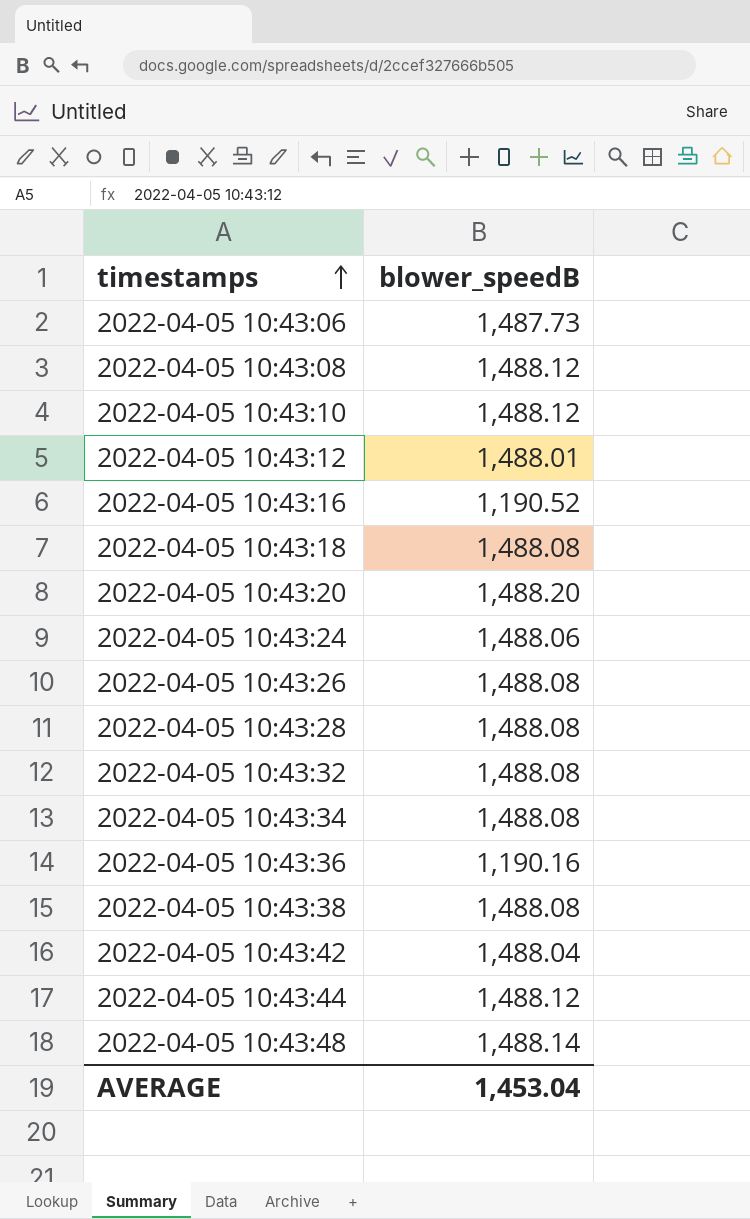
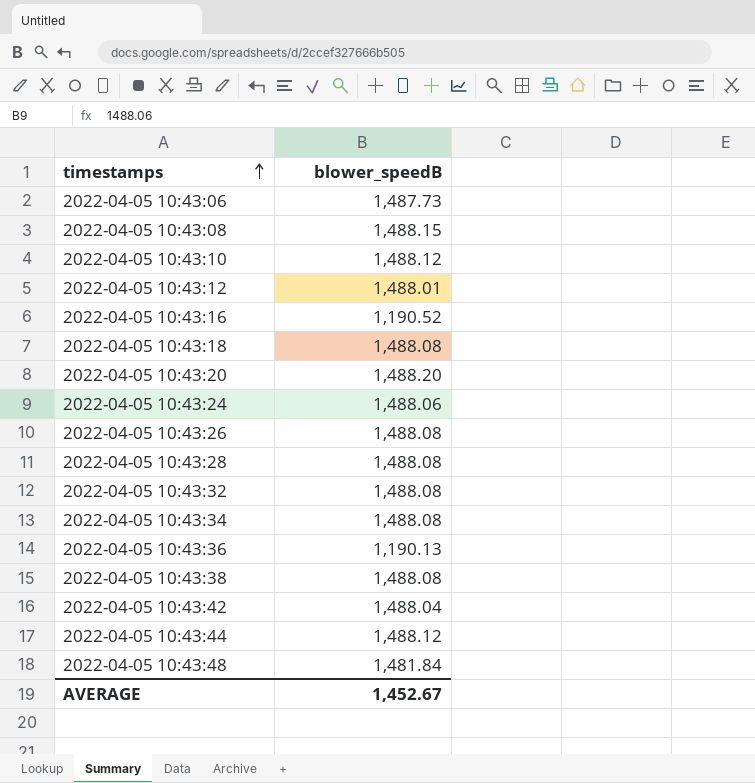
2022-04-05 10:43:08 | blower_speedB: 1,488.12 -> 1,488.15
2022-04-05 10:43:36 | blower_speedB: 1,190.16 -> 1,190.13
2022-04-05 10:43:48 | blower_speedB: 1,488.14 -> 1,481.84
AVERAGE | blower_speedB: 1,453.04 -> 1,452.67

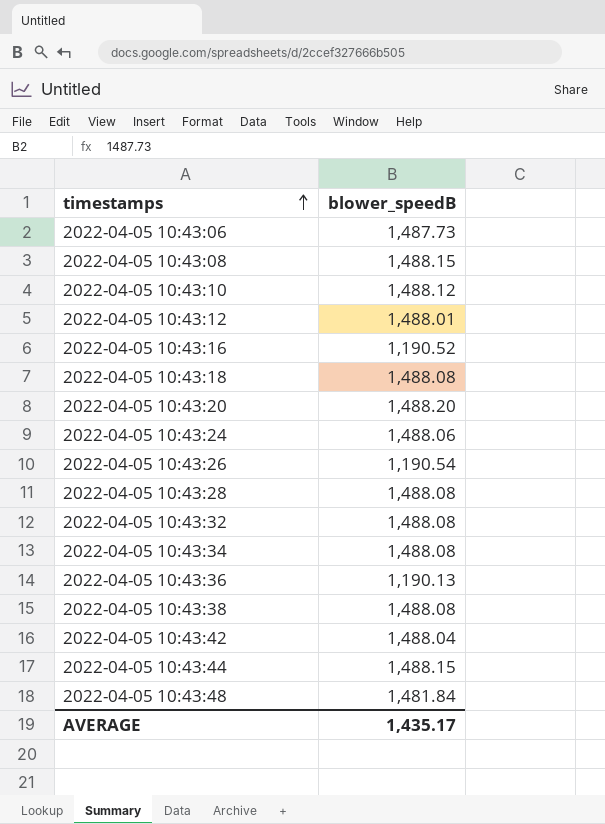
2022-04-05 10:43:26 | blower_speedB: 1,488.08 -> 1,190.54
2022-04-05 10:43:44 | blower_speedB: 1,488.12 -> 1,488.15
AVERAGE | blower_speedB: 1,452.67 -> 1,435.17

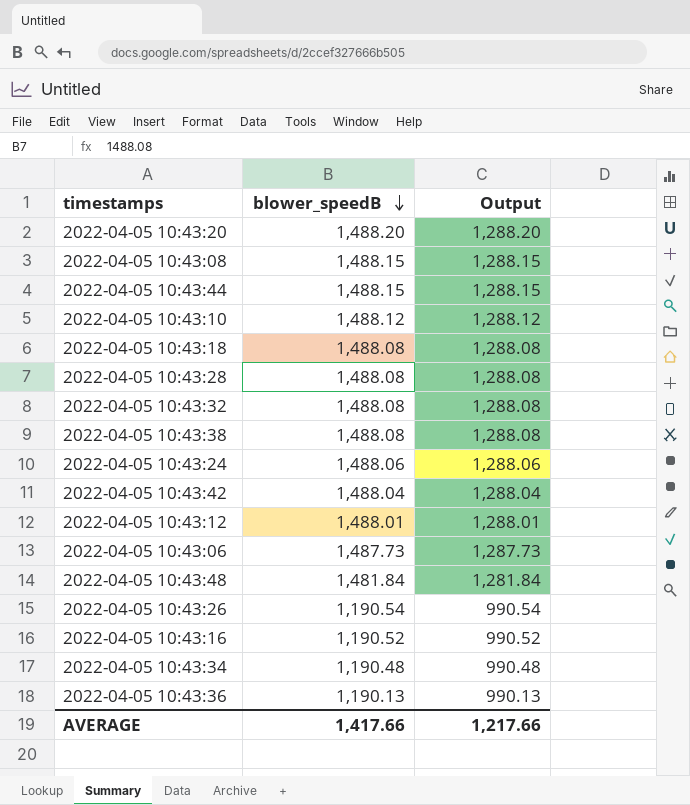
row order: timestamps ascending -> blower_speedB descending
column Output | formula: none -> [blower_speedB] - 200
2022-04-05 10:43:34 | blower_speedB: 1,488.08 -> 1,190.48
AVERAGE | blower_speedB: 1,435.17 -> 1,417.66

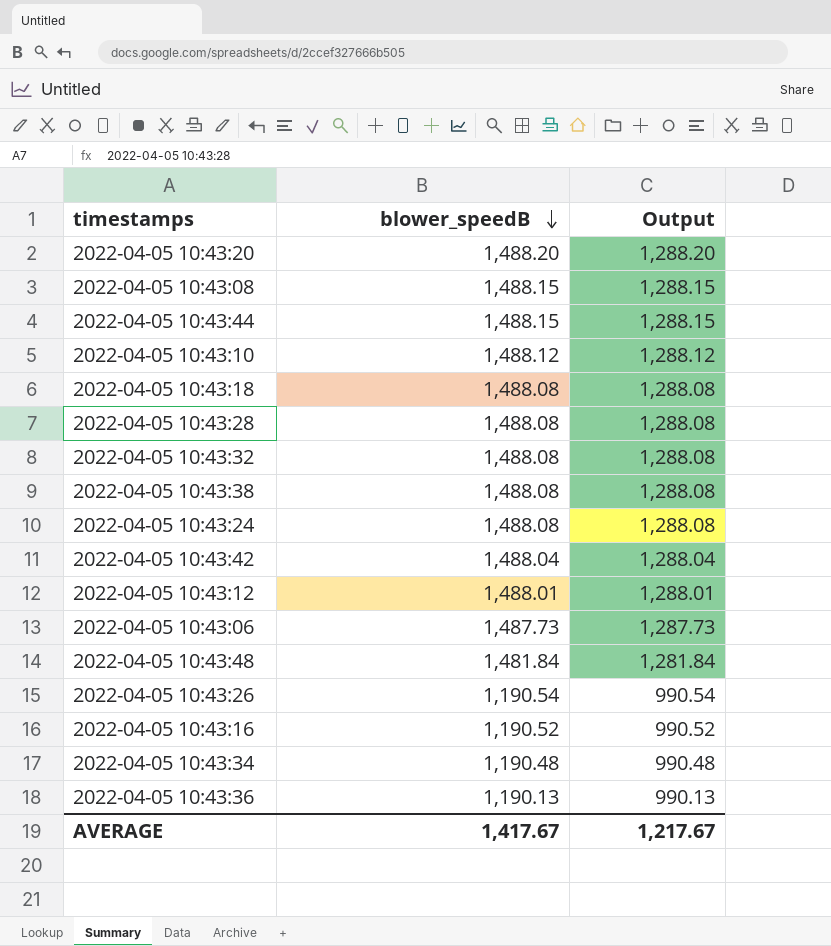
2022-04-05 10:43:24 | blower_speedB: 1,488.06 -> 1,488.08
2022-04-05 10:43:24 | Output: 1,288.06 -> 1,288.08
AVERAGE | blower_speedB: 1,417.66 -> 1,417.67
AVERAGE | Output: 1,217.66 -> 1,217.67

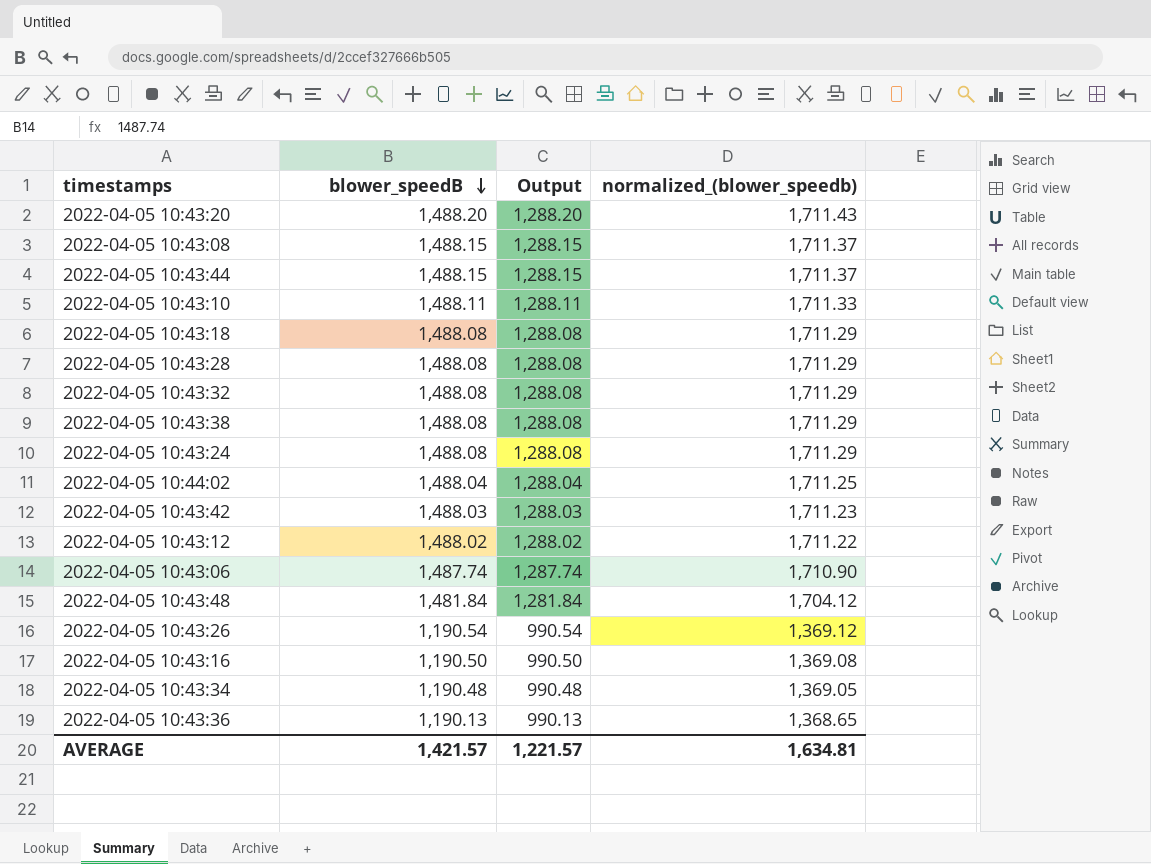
column normalized_(blower_speedb) | formula: none -> [blower_speedB] * 1.15
2022-04-05 10:43:10 | blower_speedB: 1,488.12 -> 1,488.11
2022-04-05 10:43:10 | Output: 1,288.12 -> 1,288.11
row 2022-04-05 10:44:02: none -> 1,488.04 | 1,288.04 | 1,711.25
2022-04-05 10:43:42 | blower_speedB: 1,488.04 -> 1,488.03
2022-04-05 10:43:42 | Output: 1,288.04 -> 1,288.03
2022-04-05 10:43:12 | blower_speedB: 1,488.01 -> 1,488.02
2022-04-05 10:43:12 | Output: 1,288.01 -> 1,288.02
2022-04-05 10:43:06 | blower_speedB: 1,487.73 -> 1,487.74
2022-04-05 10:43:06 | Output: 1,287.73 -> 1,287.74
2022-04-05 10:43:16 | blower_speedB: 1,190.52 -> 1,190.50
2022-04-05 10:43:16 | Output: 990.52 -> 990.50
AVERAGE | blower_speedB: 1,417.67 -> 1,421.57
AVERAGE | Output: 1,217.67 -> 1,221.57

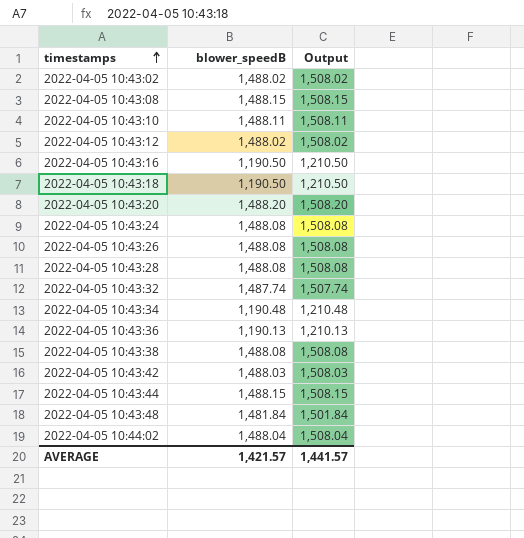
row order: blower_speedB descending -> timestamps ascending
column normalized_(blower_speedb) | formula: [blower_speedB] * 1.15 -> none
column Output | formula: [blower_speedB] - 200 -> [blower_speedB] + 20
row 2022-04-05 10:43:06: 1,487.74 | 1,287.74 | 1,710.90 -> none
row 2022-04-05 10:43:02: none -> 1,488.02 | 1,508.02
2022-04-05 10:43:18 | blower_speedB: 1,488.08 -> 1,190.50
2022-04-05 10:43:26 | blower_speedB: 1,190.54 -> 1,488.08
2022-04-05 10:43:32 | blower_speedB: 1,488.08 -> 1,487.74
AVERAGE | Output: 1,221.57 -> 1,441.57

